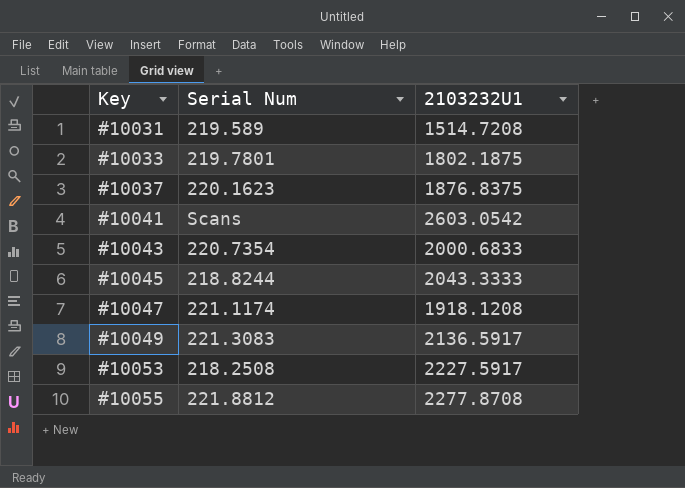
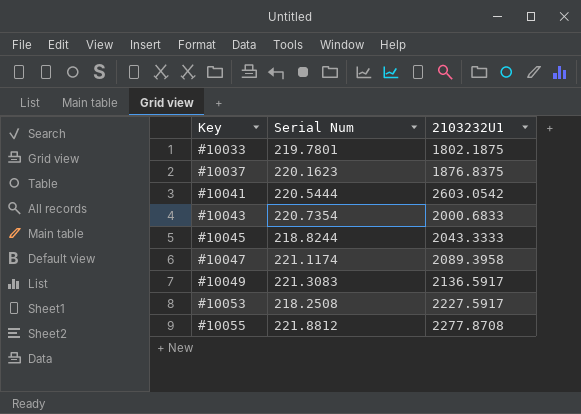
row #10031: 219.589 | 1514.7208 -> none
#10041 | Serial Num: Scans -> 220.5444
#10047 | 2103232U1: 1918.1208 -> 2089.3958

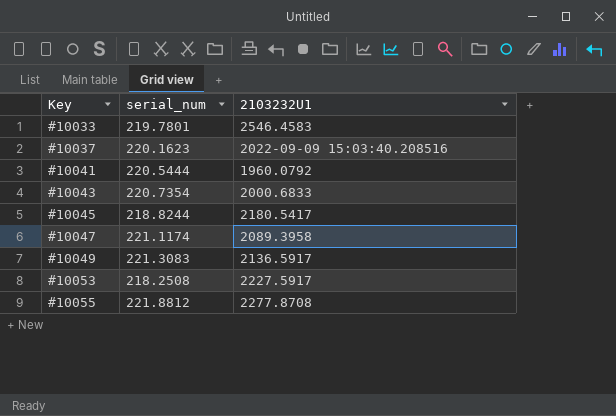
column name: Serial Num -> serial_num
#10033 | 2103232U1: 1802.1875 -> 2546.4583
#10037 | 2103232U1: 1876.8375 -> 2022-09-09 15:03:40.208516
#10041 | 2103232U1: 2603.0542 -> 1960.0792
#10045 | 2103232U1: 2043.3333 -> 2180.5417

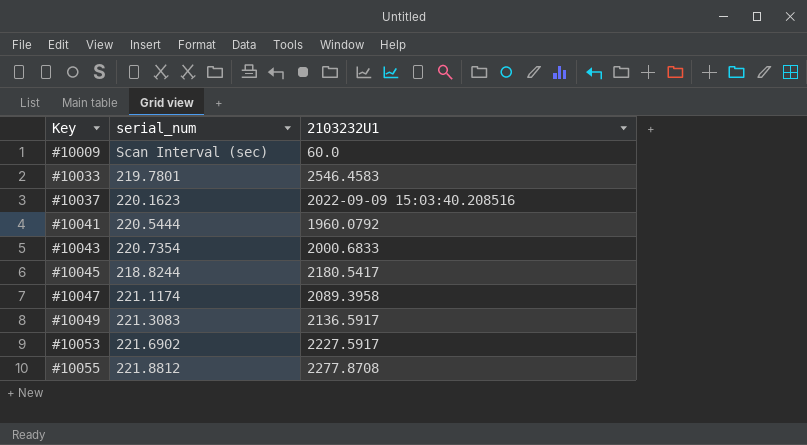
row #10009: none -> Scan Interval (sec) | 60.0
#10053 | serial_num: 218.2508 -> 221.6902

